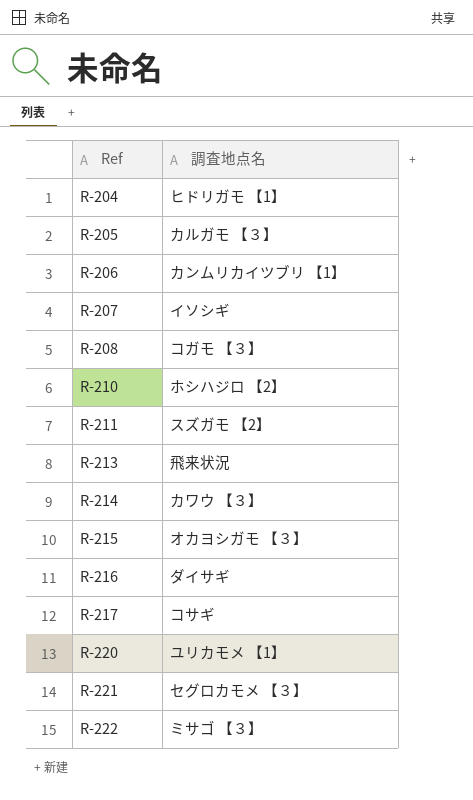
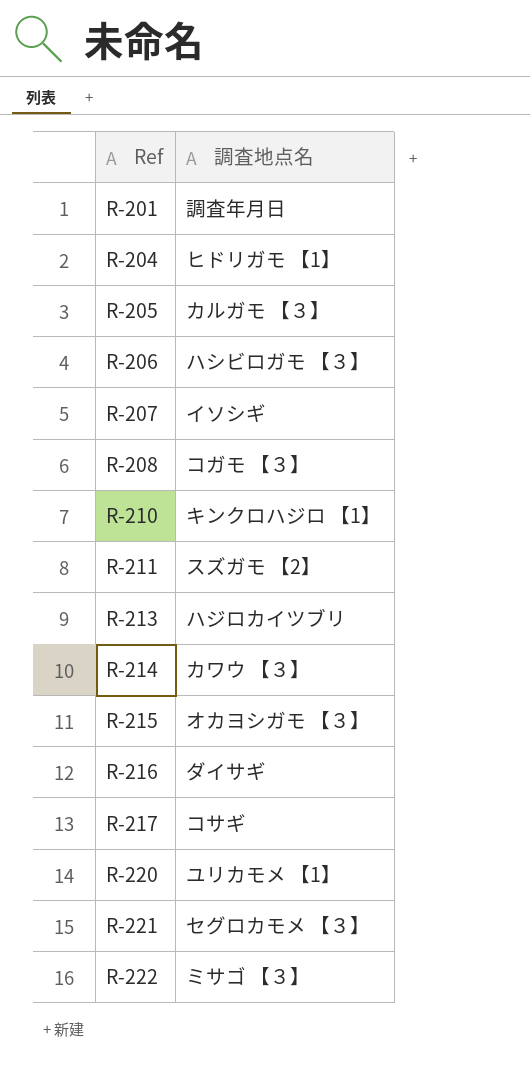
row R-201: none -> 調査年月日
R-206 | 調査地点名: カンムリカイツブリ 【1】 -> ハシビロガモ 【３】
R-210 | 調査地点名: ホシハジロ 【2】 -> キンクロハジロ 【1】
R-213 | 調査地点名: 飛来状況 -> ハジロカイツブリ

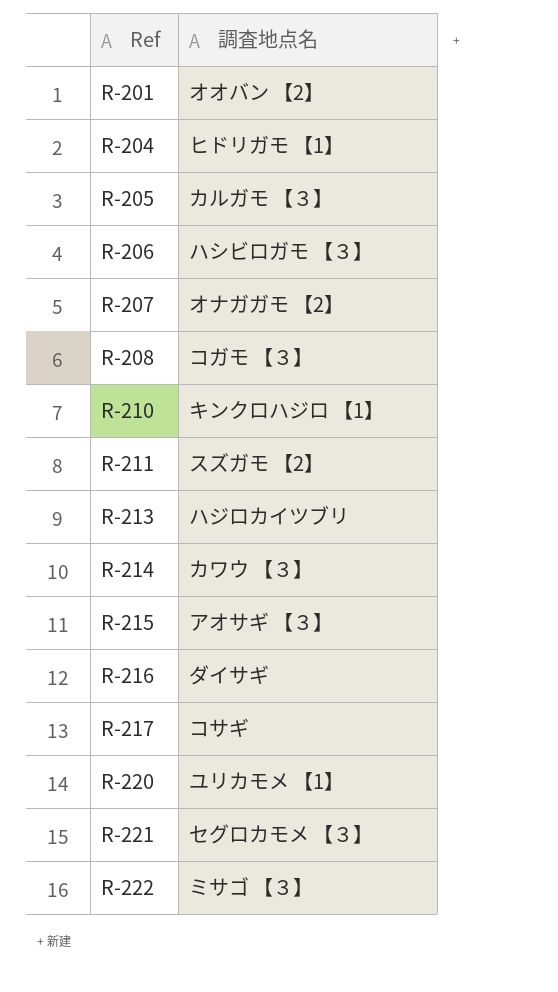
R-201 | 調査地点名: 調査年月日 -> オオバン 【2】
R-207 | 調査地点名: イソシギ -> オナガガモ 【2】
R-215 | 調査地点名: オカヨシガモ 【３】 -> アオサギ 【３】

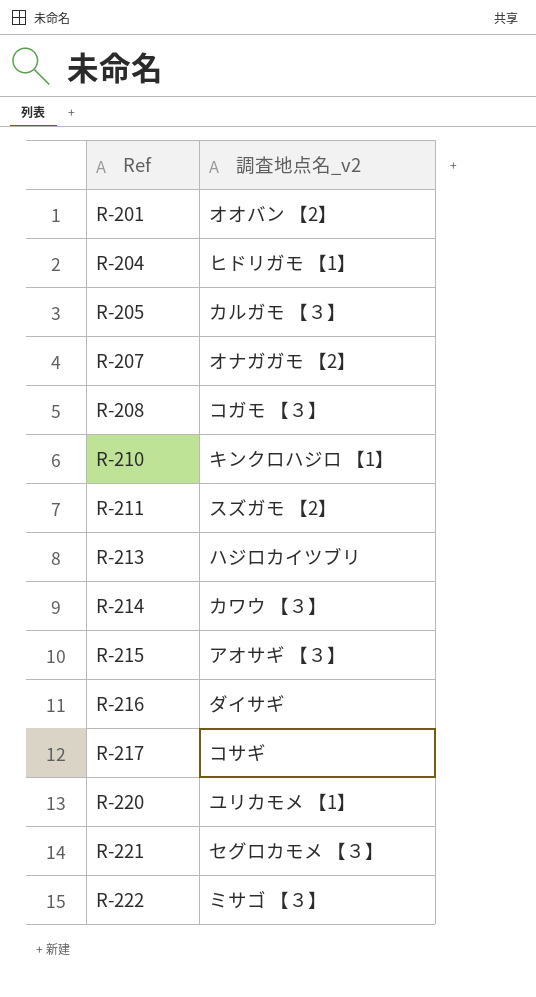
column name: 調査地点名 -> 調査地点名_v2
row R-206: ハシビロガモ 【３】 -> none

